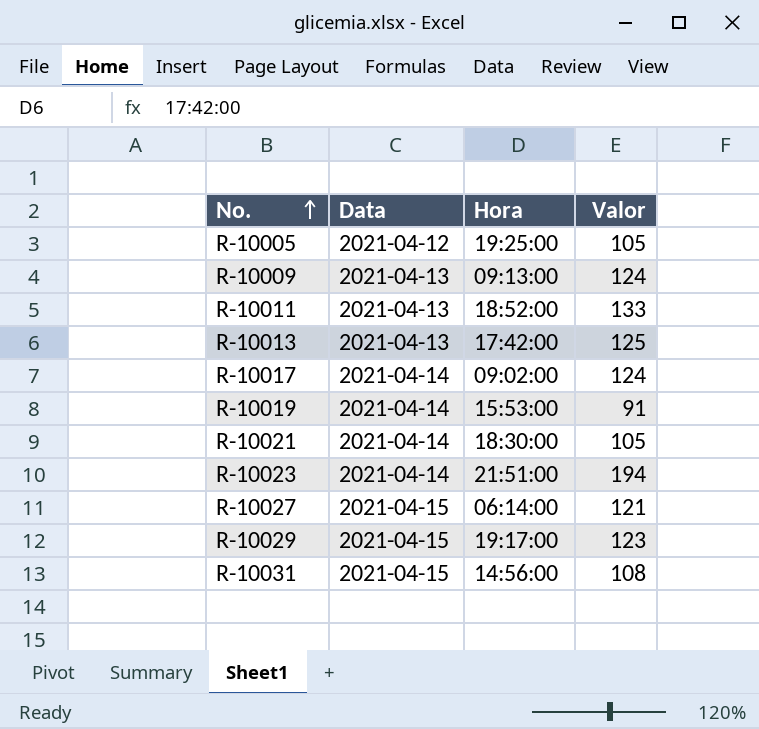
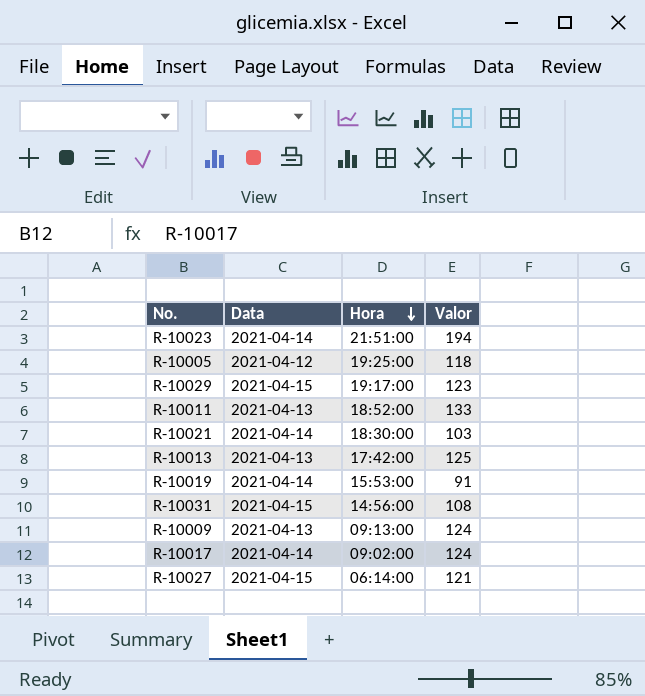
row order: No. ascending -> Hora descending
R-10005 | Valor: 105 -> 118
R-10021 | Valor: 105 -> 103

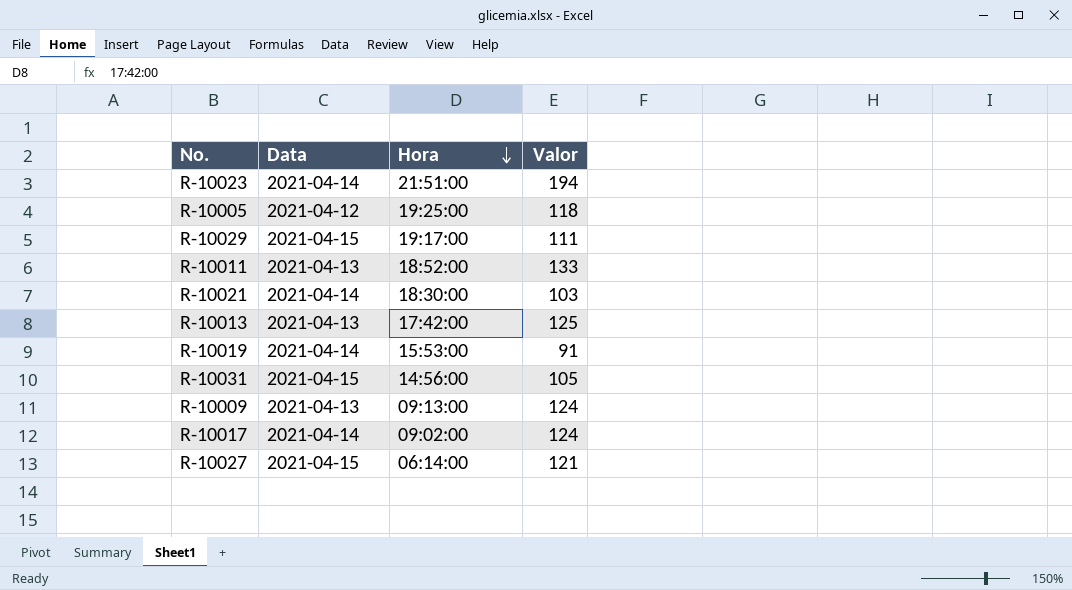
R-10029 | Valor: 123 -> 111
R-10031 | Valor: 108 -> 105

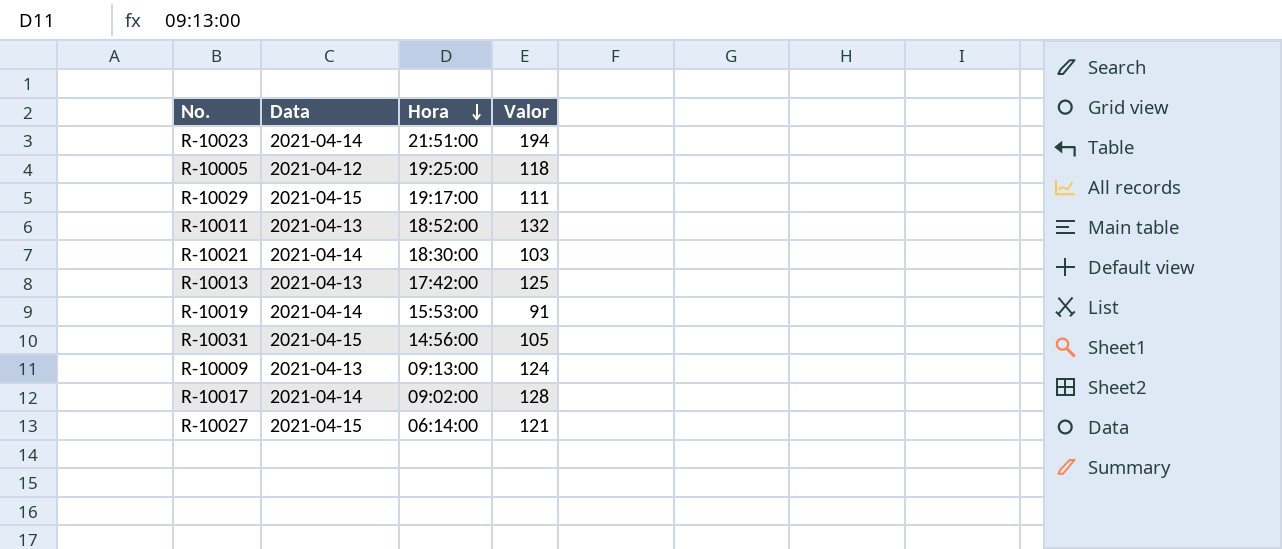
R-10011 | Valor: 133 -> 132
R-10017 | Valor: 124 -> 128

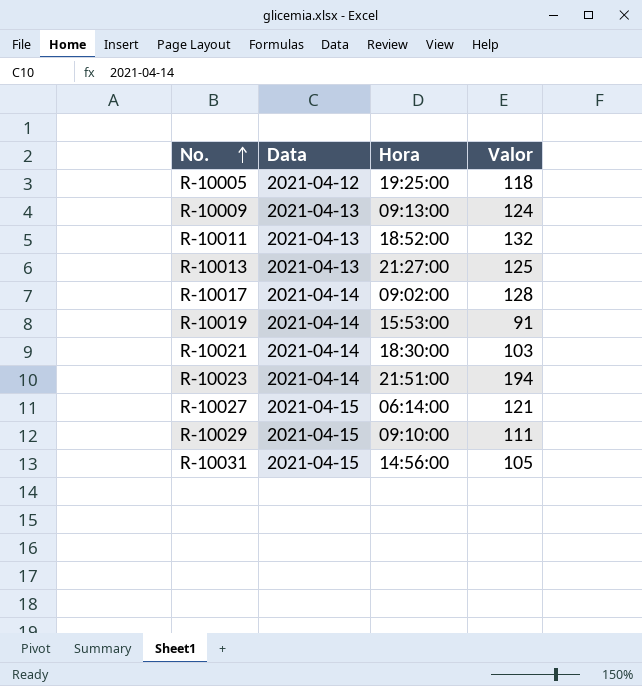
row order: Hora descending -> No. ascending
R-10013 | Hora: 17:42:00 -> 21:27:00
R-10029 | Hora: 19:17:00 -> 09:10:00

